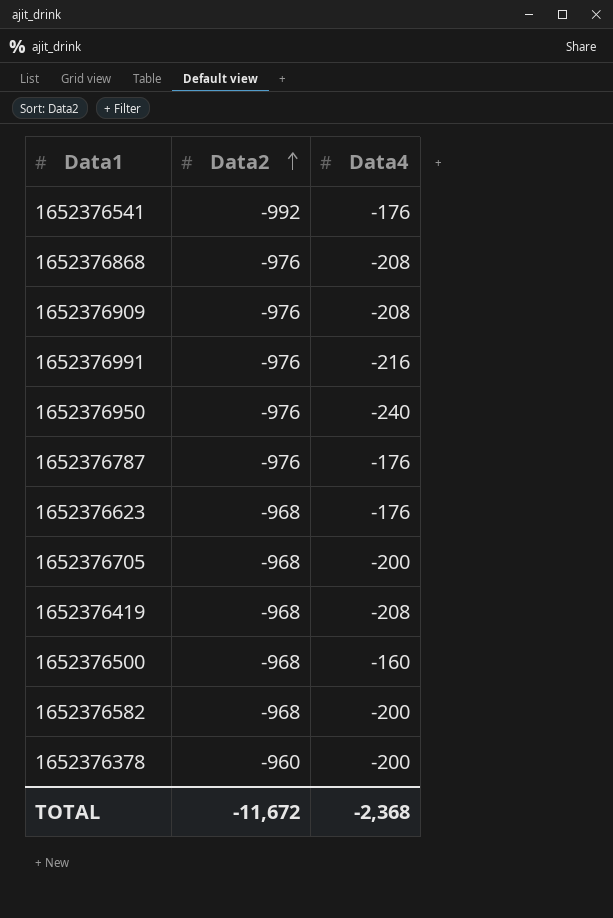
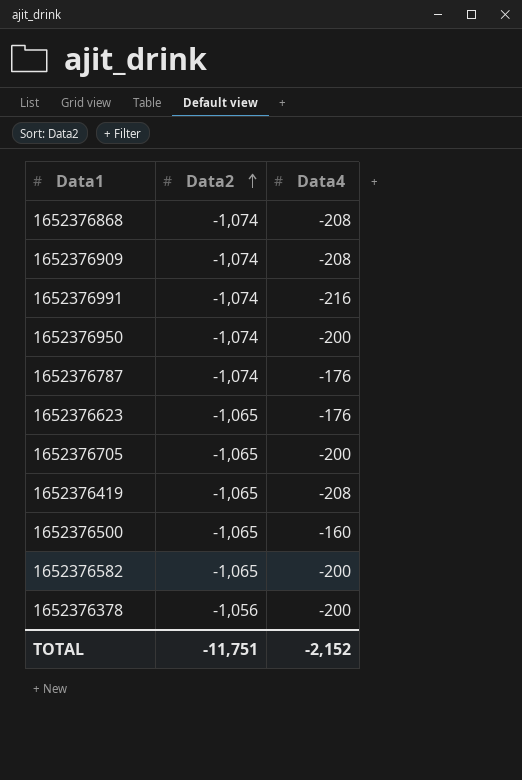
row 1652376541: -992 | -176 -> none
1652376868 | Data2: -976 -> -1,074
1652376909 | Data2: -976 -> -1,074
1652376991 | Data2: -976 -> -1,074
1652376950 | Data2: -976 -> -1,074
1652376950 | Data4: -240 -> -200
1652376787 | Data2: -976 -> -1,074
1652376623 | Data2: -968 -> -1,065
1652376705 | Data2: -968 -> -1,065
1652376419 | Data2: -968 -> -1,065
1652376500 | Data2: -968 -> -1,065
1652376582 | Data2: -968 -> -1,065
1652376378 | Data2: -960 -> -1,056
TOTAL | Data2: -11,672 -> -11,751
TOTAL | Data4: -2,368 -> -2,152

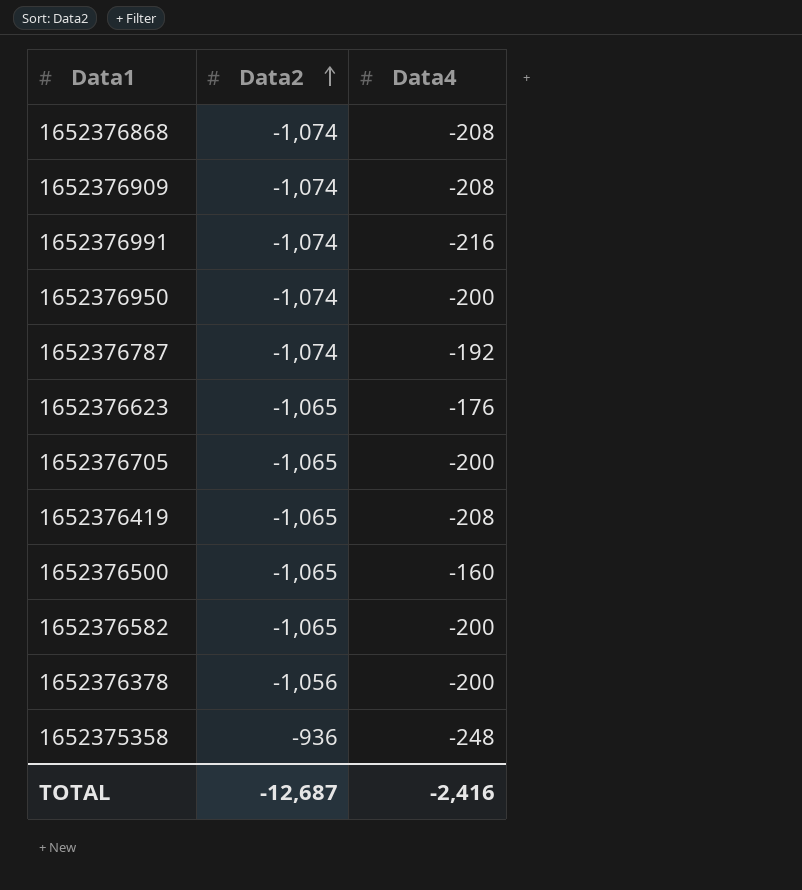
1652376787 | Data4: -176 -> -192
row 1652375358: none -> -936 | -248
TOTAL | Data2: -11,751 -> -12,687
TOTAL | Data4: -2,152 -> -2,416

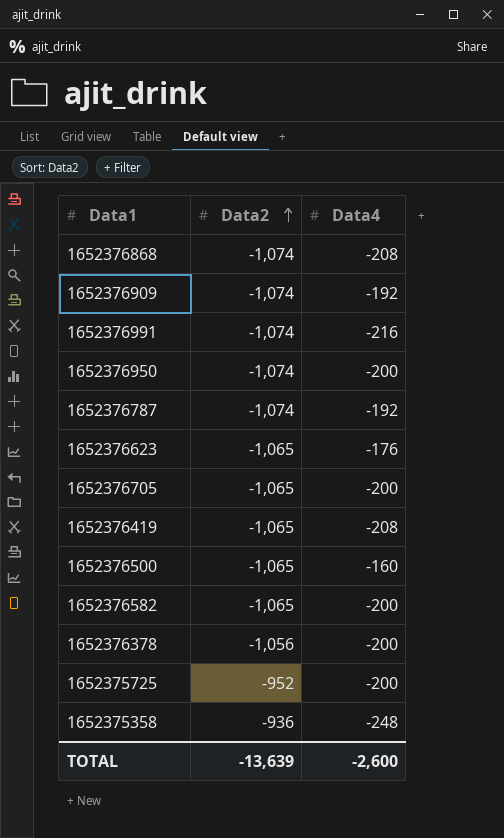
1652376909 | Data4: -208 -> -192
row 1652375725: none -> -952 | -200
TOTAL | Data2: -12,687 -> -13,639
TOTAL | Data4: -2,416 -> -2,600

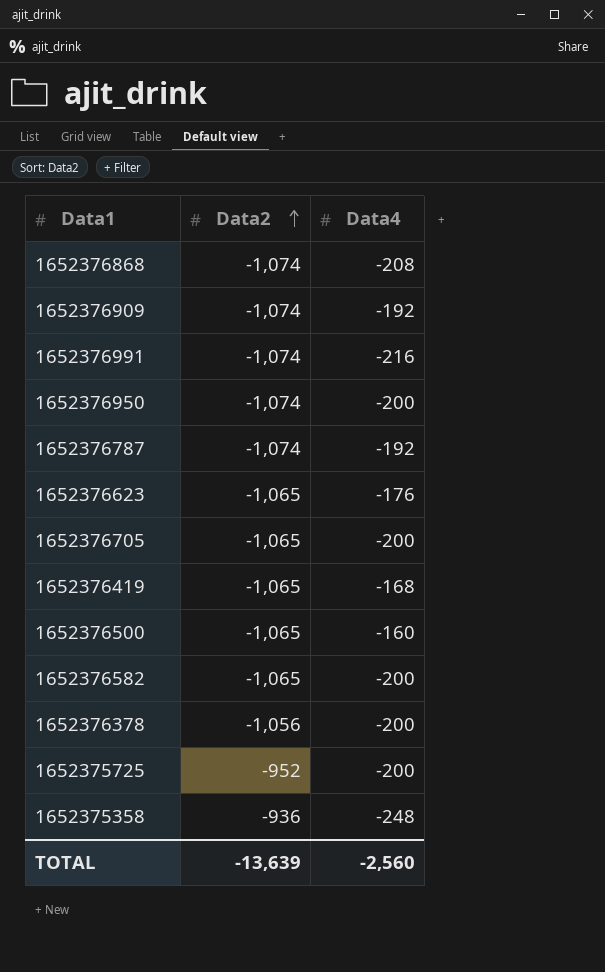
1652376419 | Data4: -208 -> -168
TOTAL | Data4: -2,600 -> -2,560

